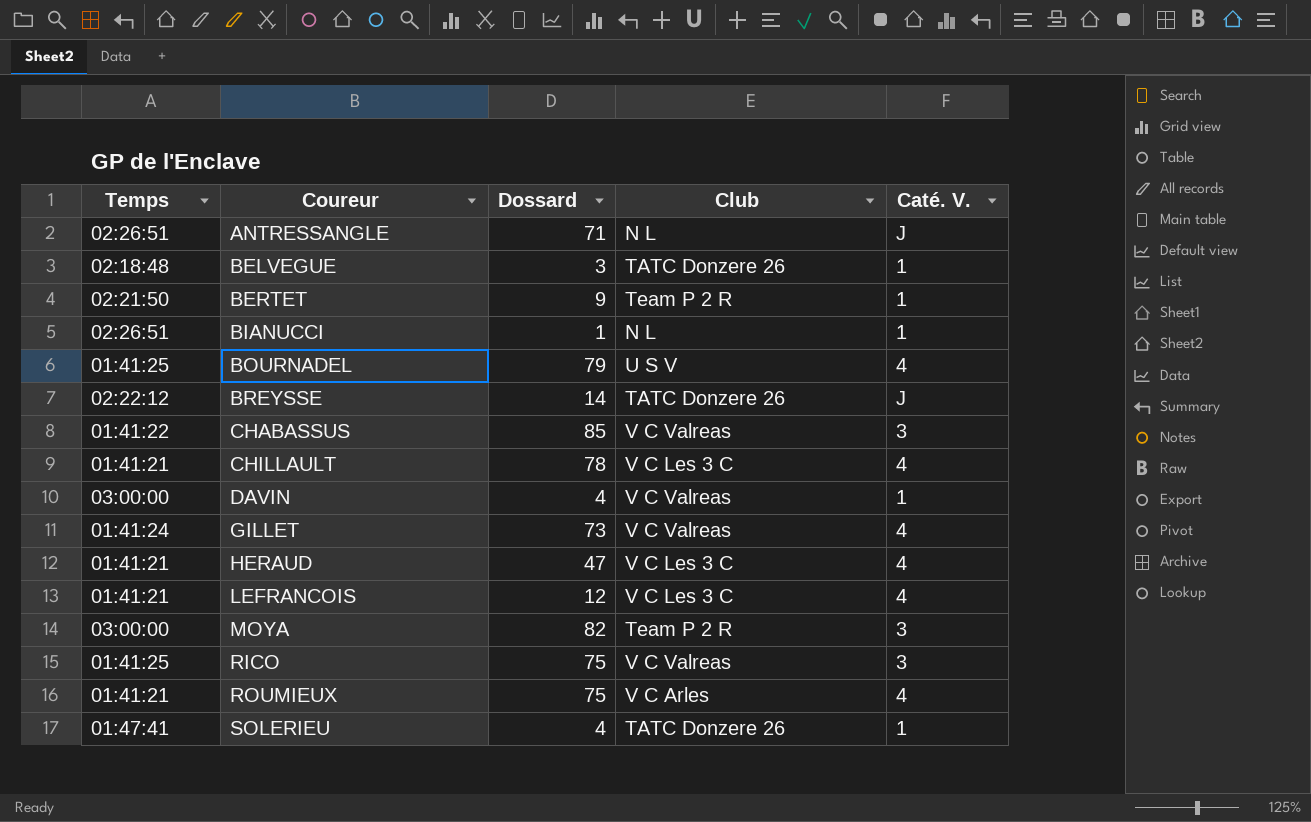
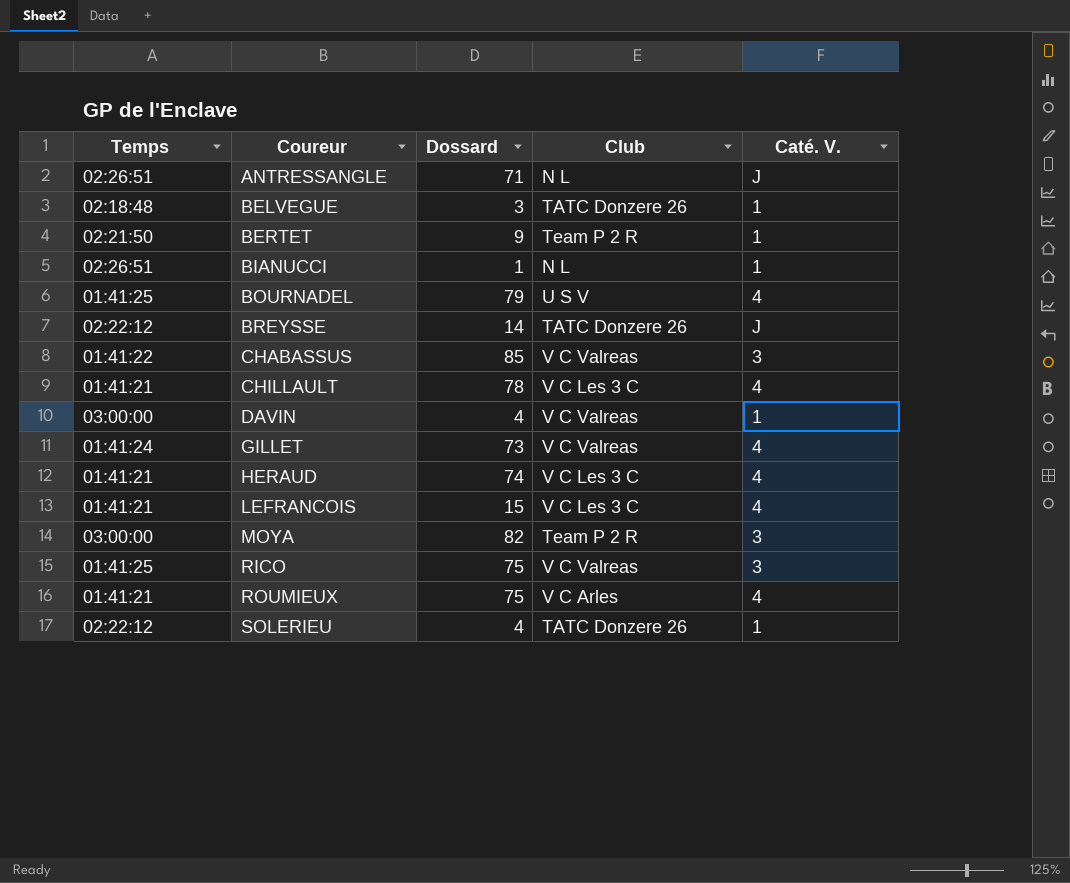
HERAUD | Dossard: 47 -> 74
LEFRANCOIS | Dossard: 12 -> 15
SOLERIEU | Temps: 01:47:41 -> 02:22:12

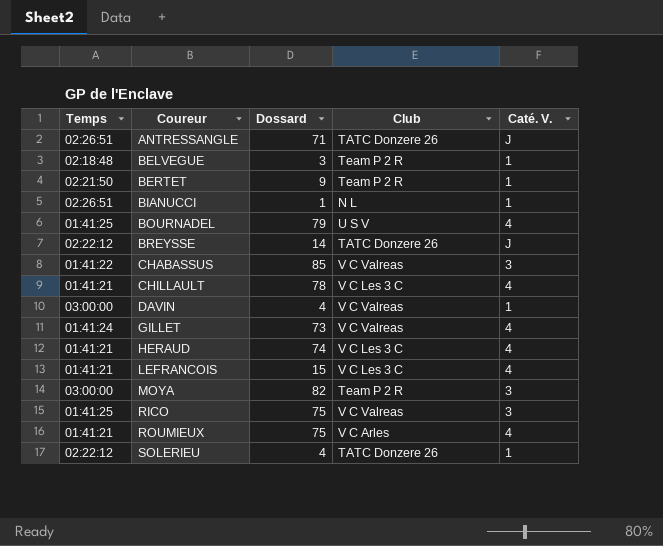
ANTRESSANGLE | Club: N L -> TATC Donzere 26
BELVEGUE | Club: TATC Donzere 26 -> Team P 2 R

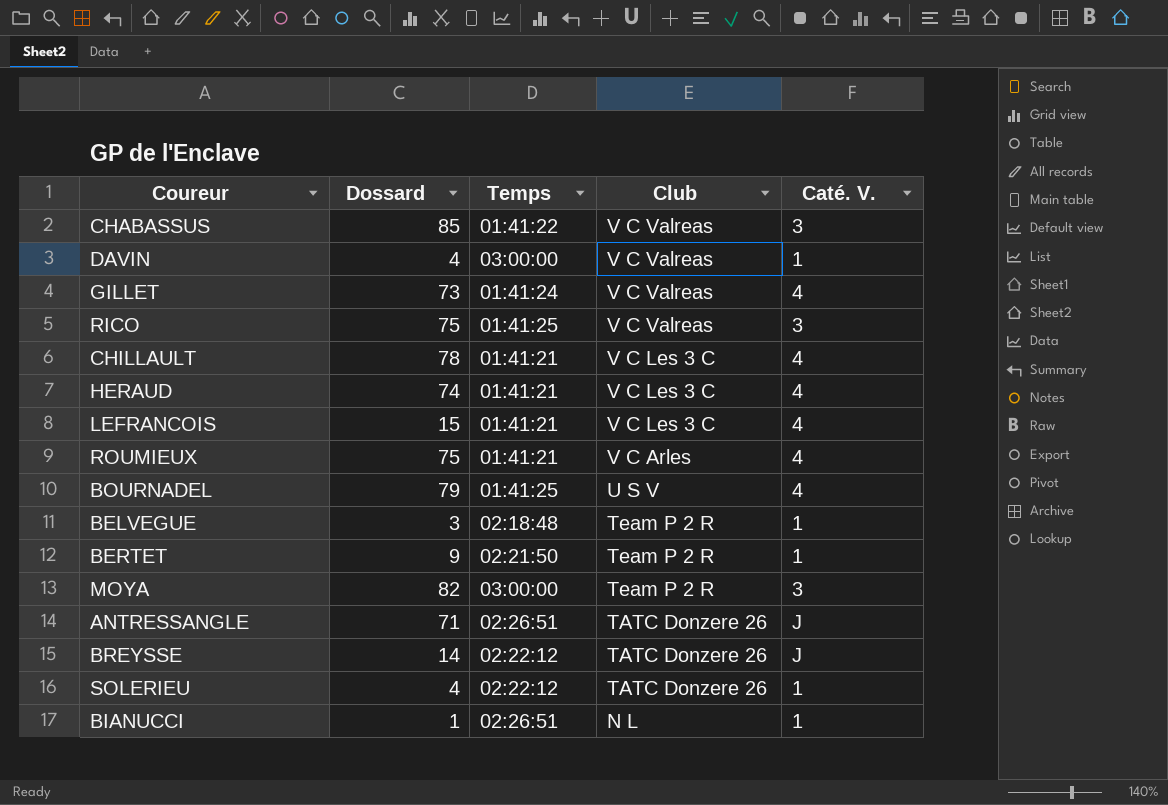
row order: Coureur ascending -> Club descending
column Temps | position: 1 -> 3

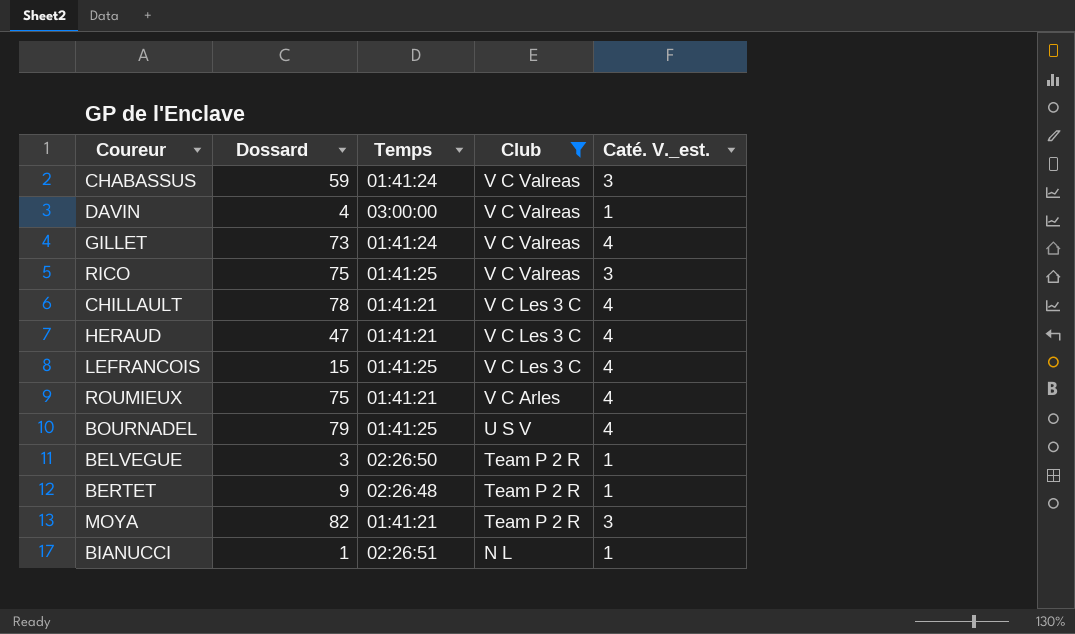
filter: none -> Club != TATC Donzere 26
column name: Caté. V. -> Caté. V._est.
CHABASSUS | Dossard: 85 -> 59
CHABASSUS | Temps: 01:41:22 -> 01:41:24
HERAUD | Dossard: 74 -> 47
LEFRANCOIS | Temps: 01:41:21 -> 01:41:25
BELVEGUE | Temps: 02:18:48 -> 02:26:50
BERTET | Temps: 02:21:50 -> 02:26:48
MOYA | Temps: 03:00:00 -> 01:41:21

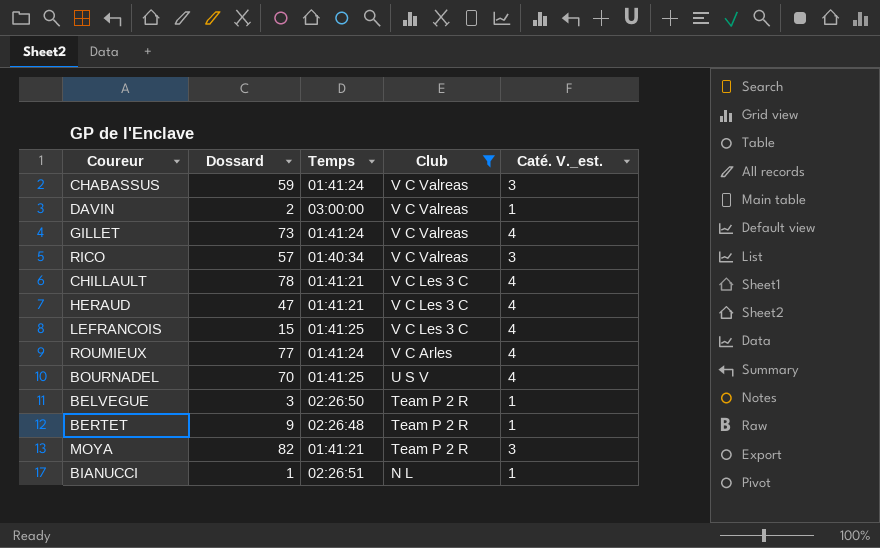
DAVIN | Dossard: 4 -> 2
RICO | Dossard: 75 -> 57
RICO | Temps: 01:41:25 -> 01:40:34
ROUMIEUX | Dossard: 75 -> 77
ROUMIEUX | Temps: 01:41:21 -> 01:41:24
BOURNADEL | Dossard: 79 -> 70

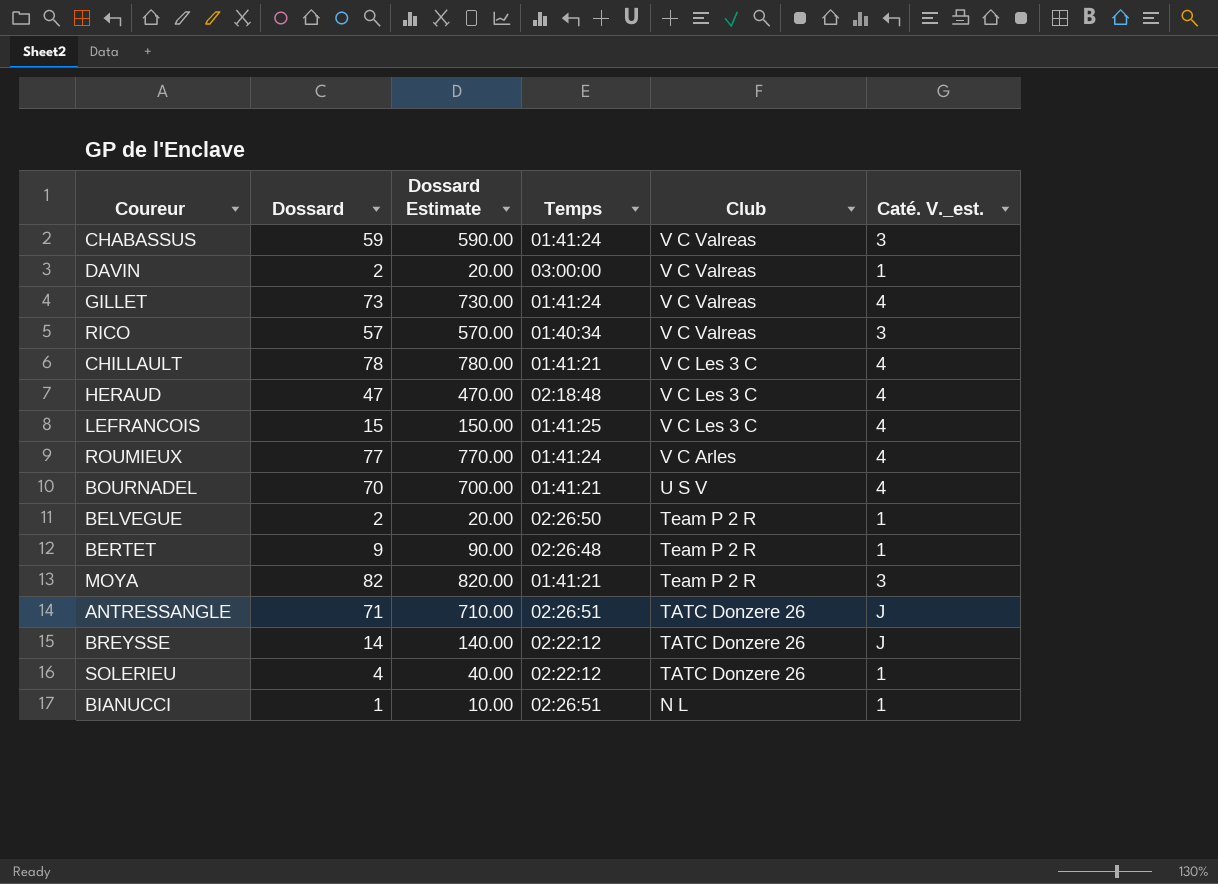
filter: Club != TATC Donzere 26 -> none
column Dossard Estimate | formula: none -> [Dossard] * 10
HERAUD | Temps: 01:41:21 -> 02:18:48
BOURNADEL | Temps: 01:41:25 -> 01:41:21
BELVEGUE | Dossard: 3 -> 2

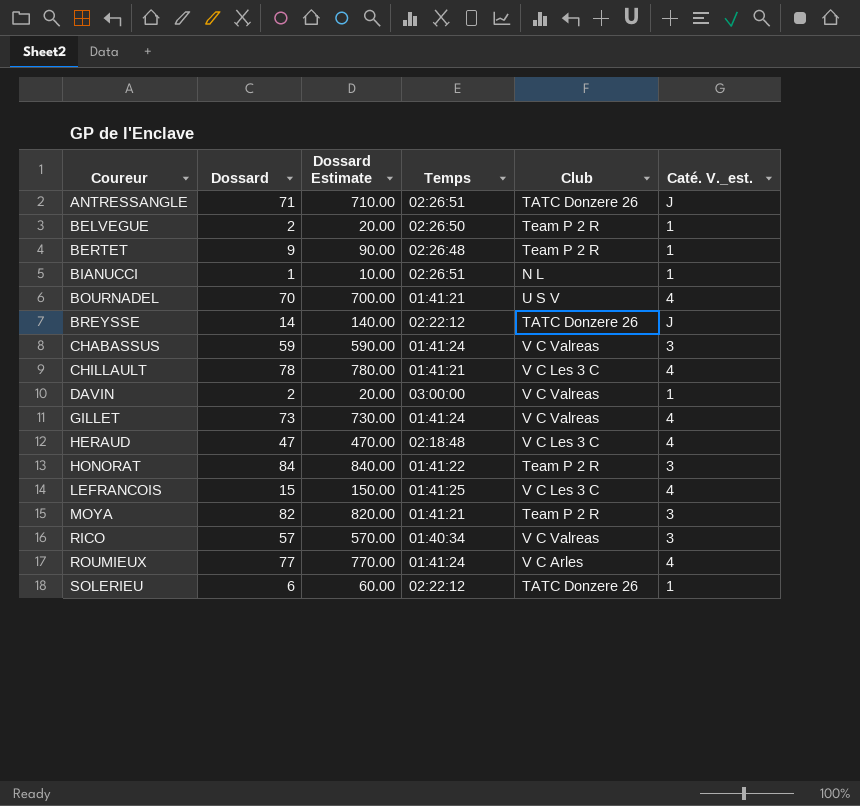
row order: Club descending -> Coureur ascending
row HONORAT: none -> 84 | 840.00 | 01:41:22 | Team P 2 R | 3
SOLERIEU | Dossard: 4 -> 6
SOLERIEU | Dossard Estimate: 40.00 -> 60.00

